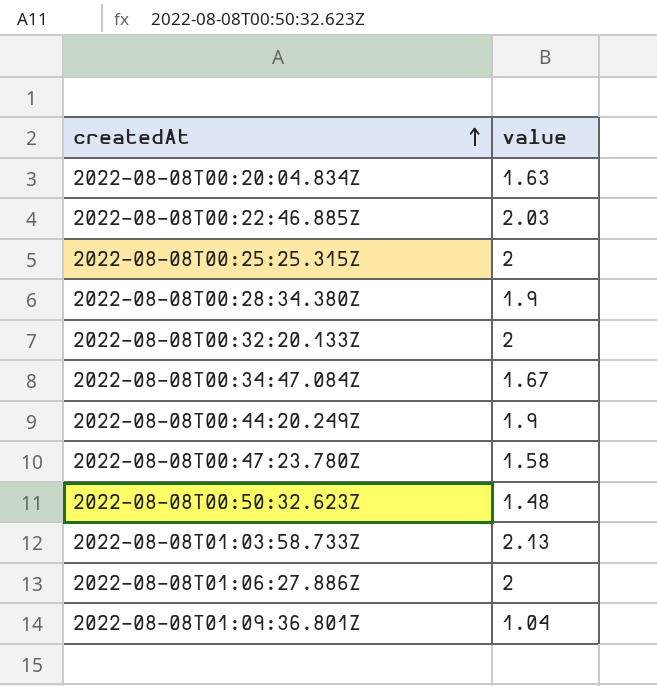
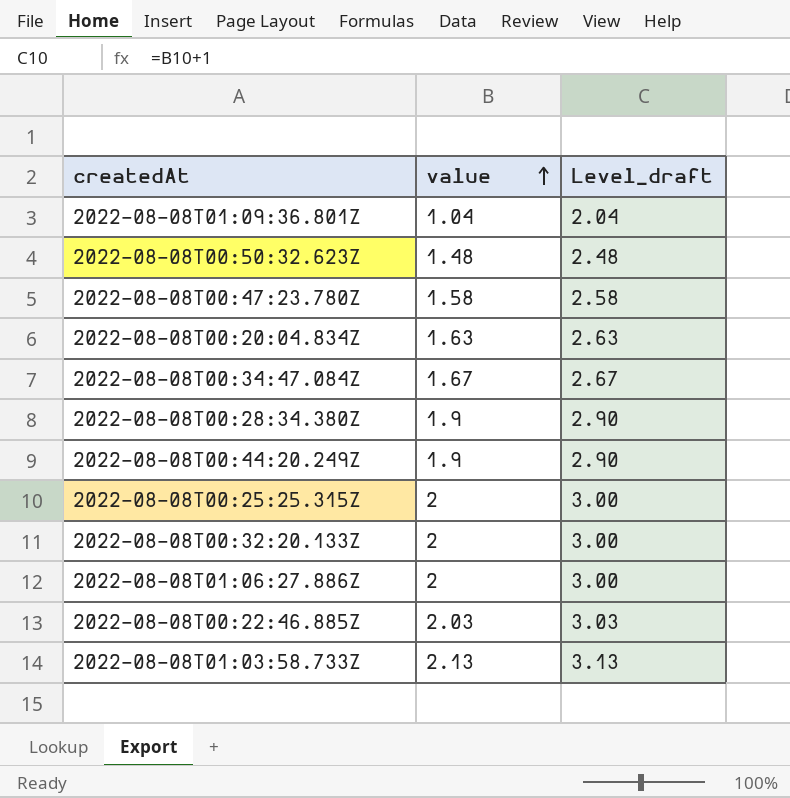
row order: createdAt ascending -> value ascending
column Level_draft | formula: none -> [value] + 1

